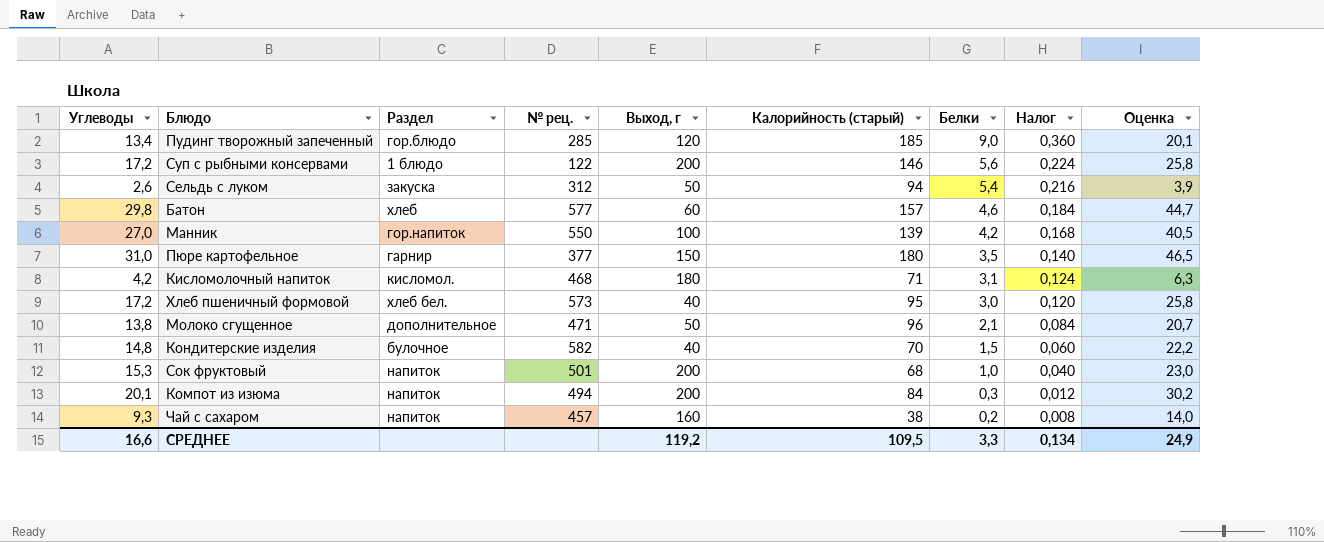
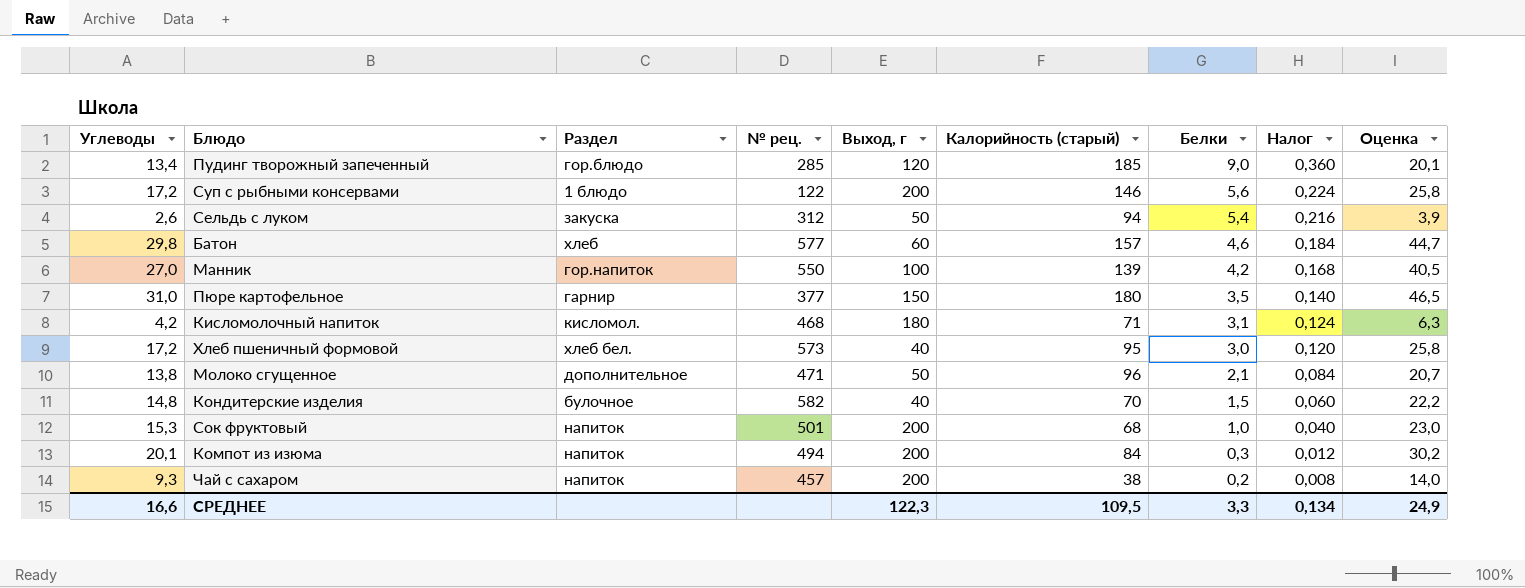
Чай с сахаром | Выход, г: 160 -> 200
СРЕДНЕЕ | Выход, г: 119,2 -> 122,3

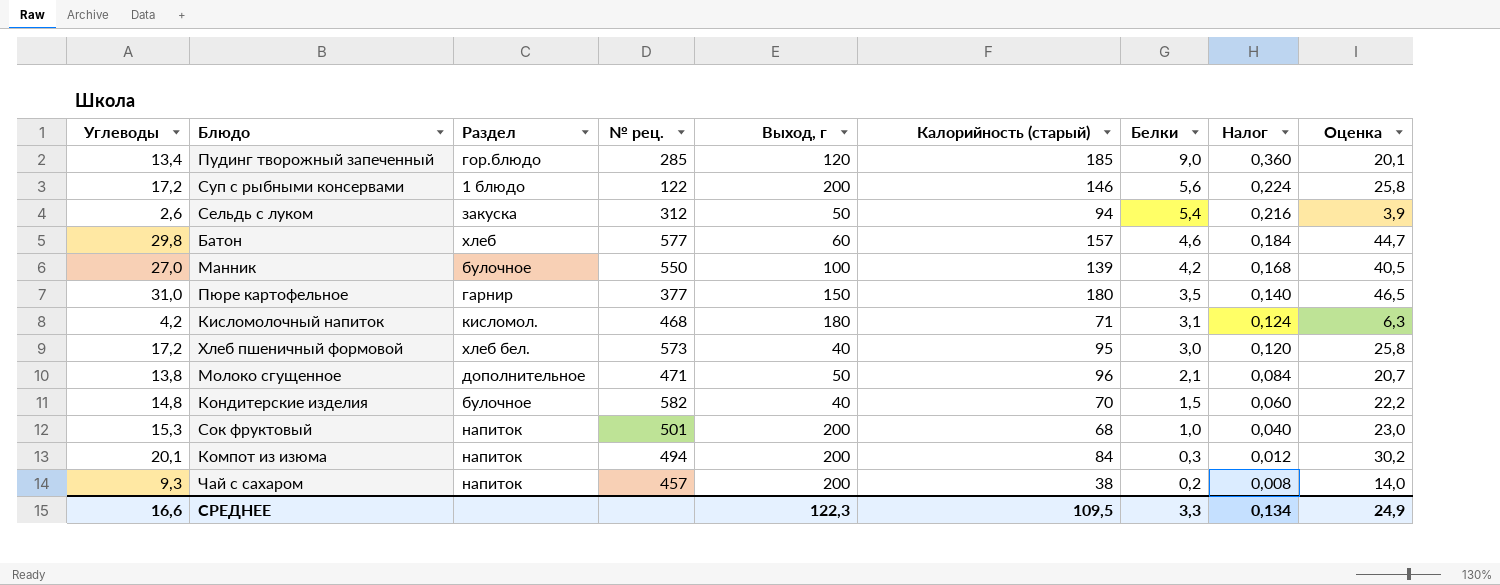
Манник | Раздел: гор.напиток -> булочное

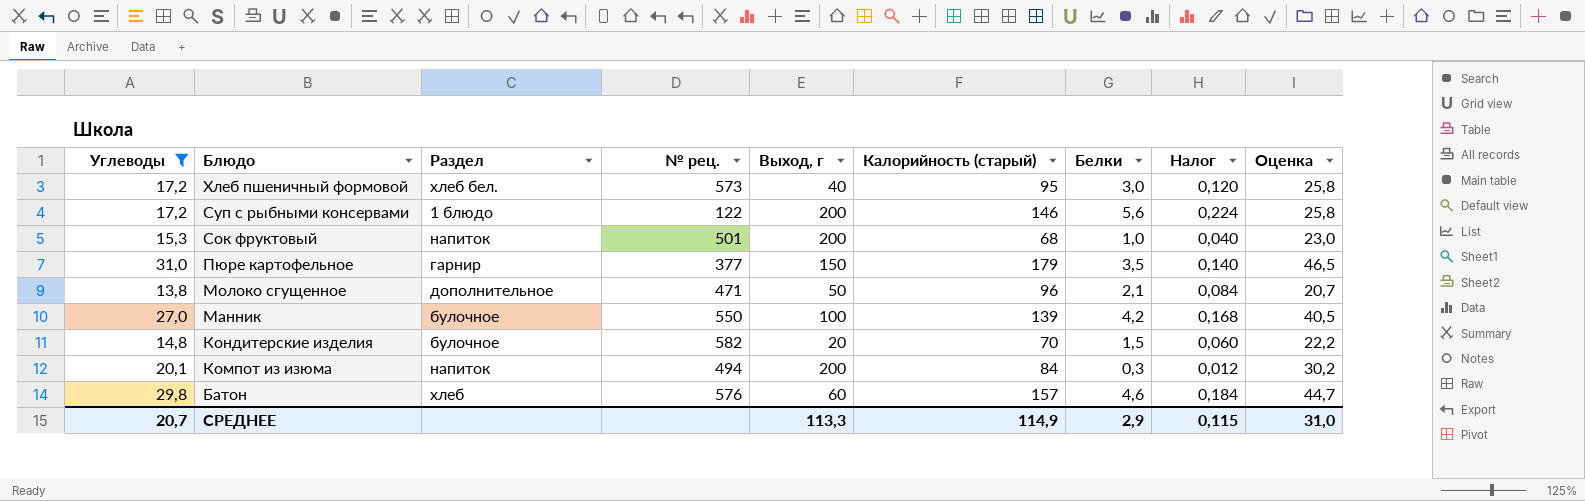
filter: none -> Углеводы >= 13,8
row order: Белки descending -> Блюдо descending
Пюре картофельное | Калорийность (старый): 180 -> 179
Кондитерские изделия | Выход, г: 40 -> 20
Батон | № рец.: 577 -> 576
СРЕДНЕЕ | Углеводы: 16,6 -> 20,7
СРЕДНЕЕ | Выход, г: 122,3 -> 113,3
СРЕДНЕЕ | Калорийность (старый): 109,5 -> 114,9
СРЕДНЕЕ | Белки: 3,3 -> 2,9
СРЕДНЕЕ | Налог: 0,134 -> 0,115
СРЕДНЕЕ | Оценка: 24,9 -> 31,0

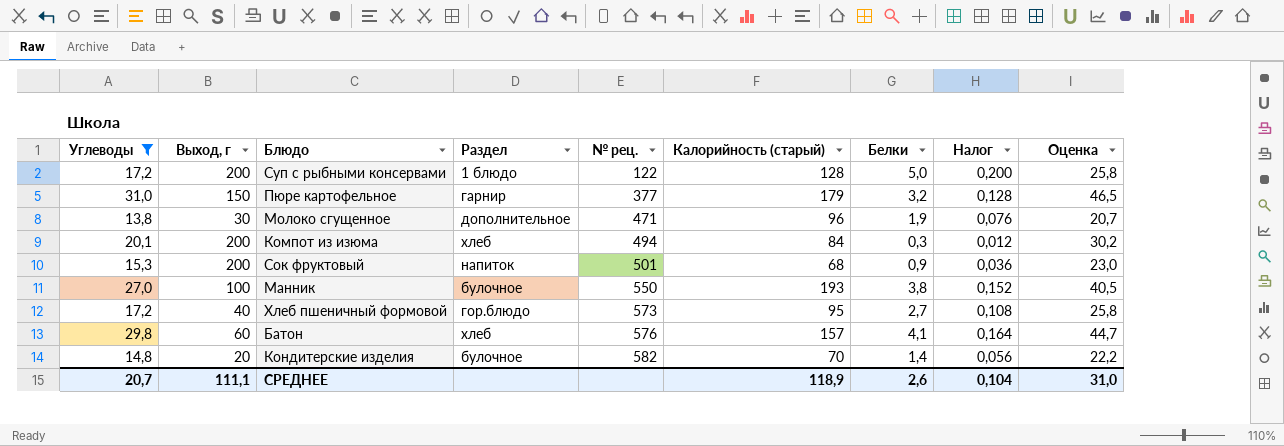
row order: Блюдо descending -> № рец. ascending
column Выход, г | position: 5 -> 2
Суп с рыбными консервами | Калорийность (старый): 146 -> 128
Суп с рыбными консервами | Белки: 5,6 -> 5,0
Суп с рыбными консервами | Налог: 0,224 -> 0,200
Пюре картофельное | Белки: 3,5 -> 3,2
Пюре картофельное | Налог: 0,140 -> 0,128
Молоко сгущенное | Выход, г: 50 -> 30
Молоко сгущенное | Белки: 2,1 -> 1,9
Молоко сгущенное | Налог: 0,084 -> 0,076
Компот из изюма | Раздел: напиток -> хлеб
Сок фруктовый | Белки: 1,0 -> 0,9
Сок фруктовый | Налог: 0,040 -> 0,036
Манник | Калорийность (старый): 139 -> 193
Манник | Белки: 4,2 -> 3,8
Манник | Налог: 0,168 -> 0,152
Хлеб пшеничный формовой | Раздел: хлеб бел. -> гор.блюдо
Хлеб пшеничный формовой | Белки: 3,0 -> 2,7
Хлеб пшеничный формовой | Налог: 0,120 -> 0,108
Батон | Белки: 4,6 -> 4,1
Батон | Налог: 0,184 -> 0,164
Кондитерские изделия | Белки: 1,5 -> 1,4
Кондитерские изделия | Налог: 0,060 -> 0,056
СРЕДНЕЕ | Выход, г: 113,3 -> 111,1
СРЕДНЕЕ | Калорийность (старый): 114,9 -> 118,9
СРЕДНЕЕ | Белки: 2,9 -> 2,6
СРЕДНЕЕ | Налог: 0,115 -> 0,104

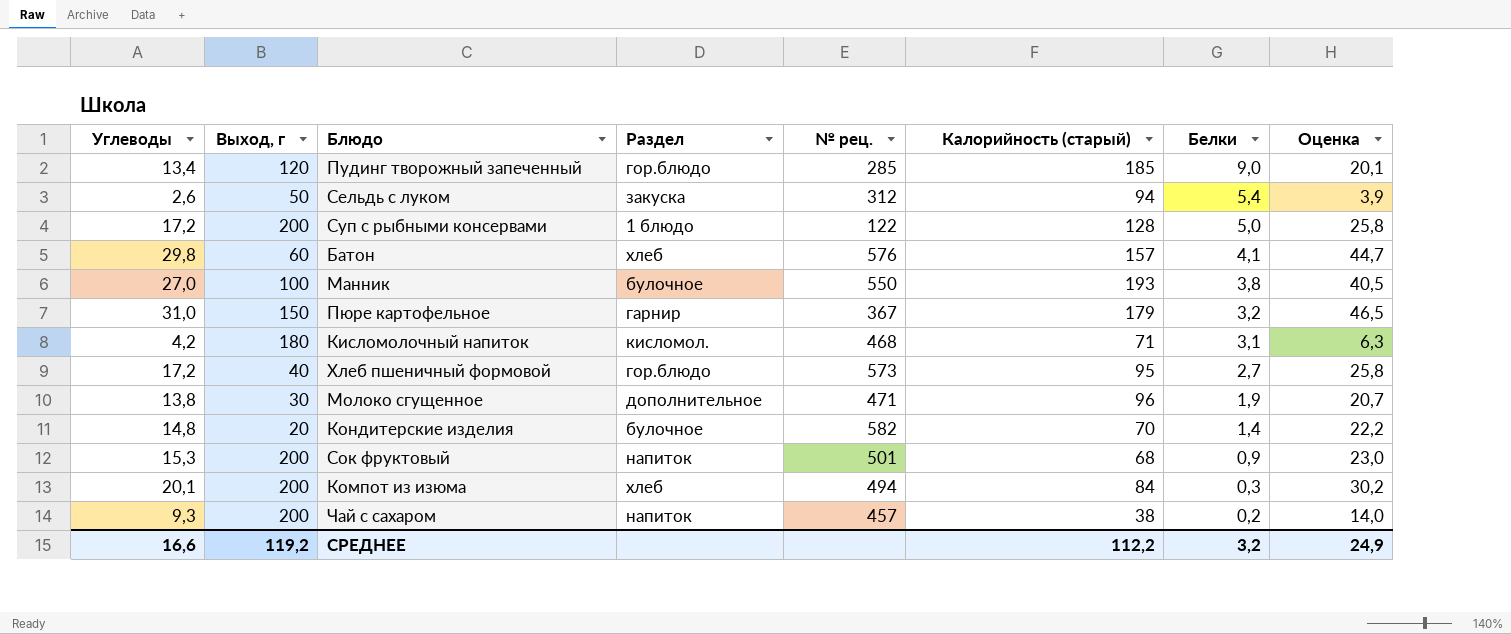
filter: Углеводы >= 13,8 -> none
row order: № рец. ascending -> Белки descending
column Налог | formula: [Белки] * 0,04 -> none
Пюре картофельное | № рец.: 377 -> 367
СРЕДНЕЕ | Углеводы: 20,7 -> 16,6
СРЕДНЕЕ | Выход, г: 111,1 -> 119,2
СРЕДНЕЕ | Калорийность (старый): 118,9 -> 112,2
СРЕДНЕЕ | Белки: 2,6 -> 3,2
СРЕДНЕЕ | Оценка: 31,0 -> 24,9

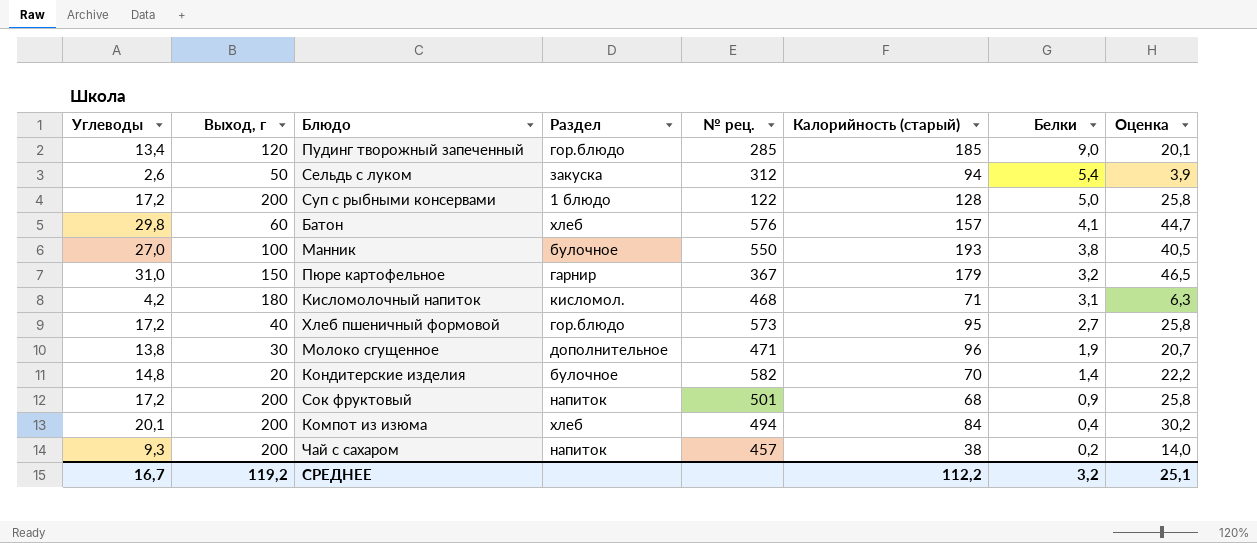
Сок фруктовый | Углеводы: 15,3 -> 17,2
Сок фруктовый | Оценка: 23,0 -> 25,8
Компот из изюма | Белки: 0,3 -> 0,4
СРЕДНЕЕ | Углеводы: 16,6 -> 16,7
СРЕДНЕЕ | Оценка: 24,9 -> 25,1

